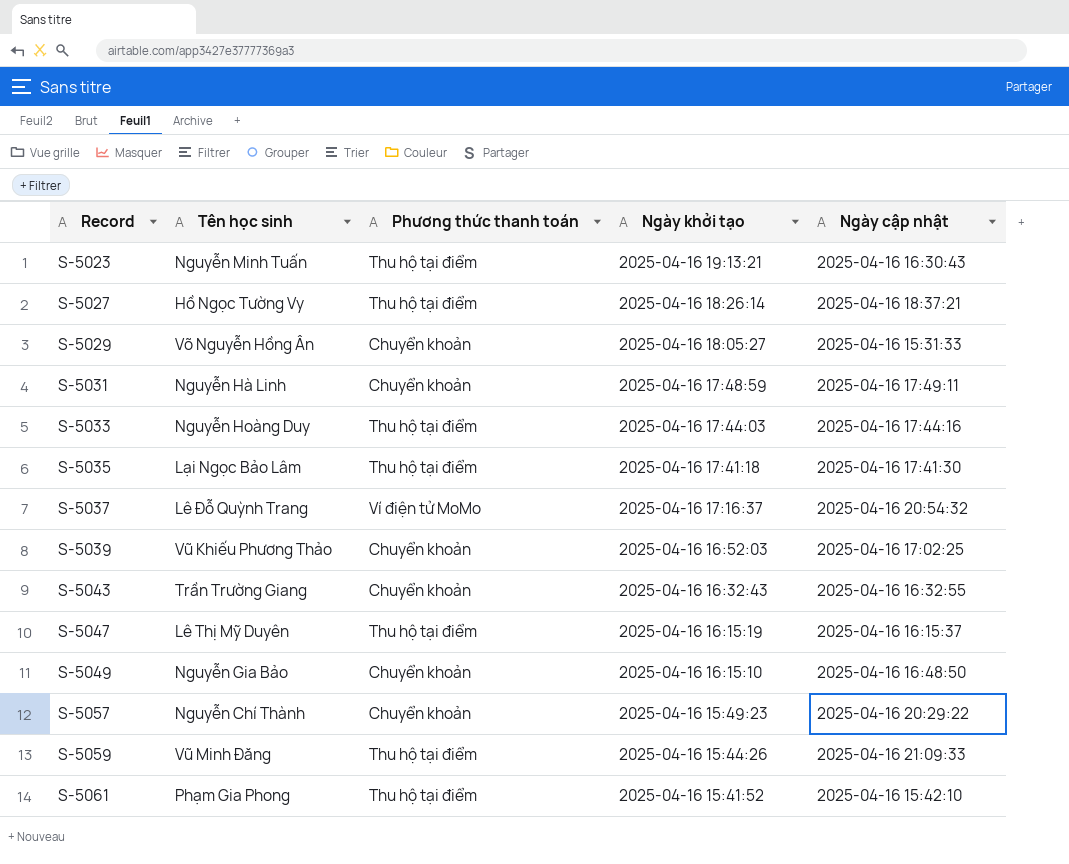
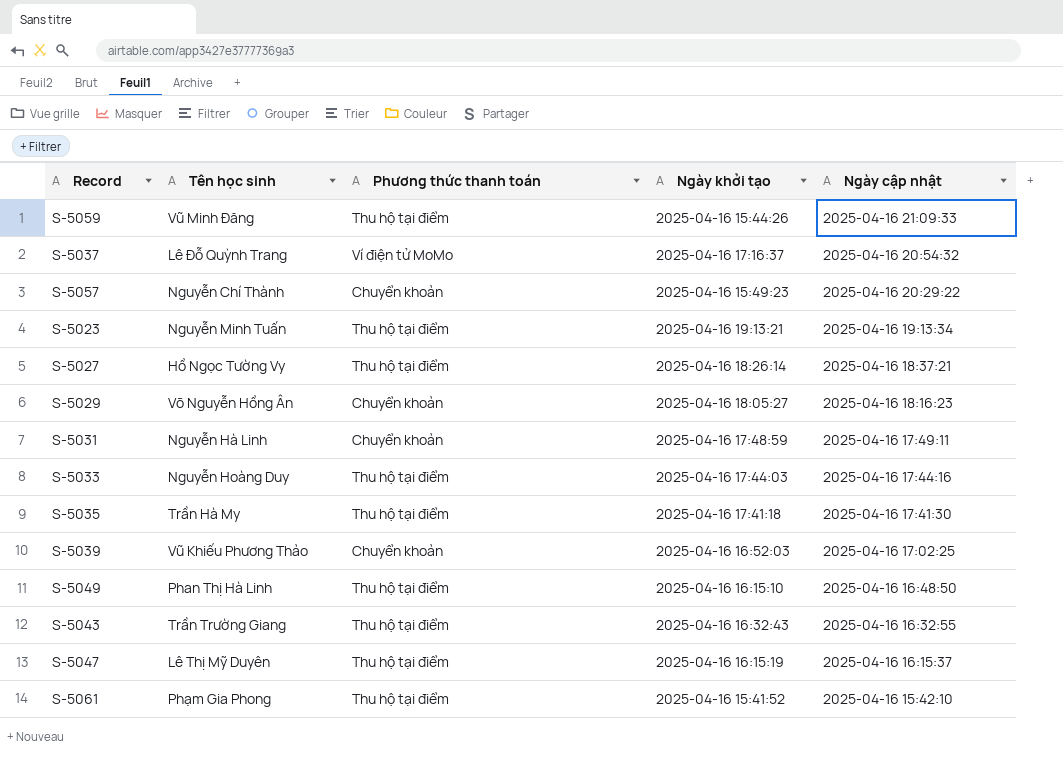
row order: Record ascending -> Ngày cập nhật descending
S-5023 | Ngày cập nhật: 2025-04-16 16:30:43 -> 2025-04-16 19:13:34
S-5029 | Ngày cập nhật: 2025-04-16 15:31:33 -> 2025-04-16 18:16:23
S-5035 | Tên học sinh: Lại Ngọc Bảo Lâm -> Trần Hà My
S-5049 | Tên học sinh: Nguyễn Gia Bảo -> Phan Thị Hà Linh
S-5049 | Phương thức thanh toán: Chuyển khoản -> Thu hộ tại điểm
S-5043 | Phương thức thanh toán: Chuyển khoản -> Thu hộ tại điểm

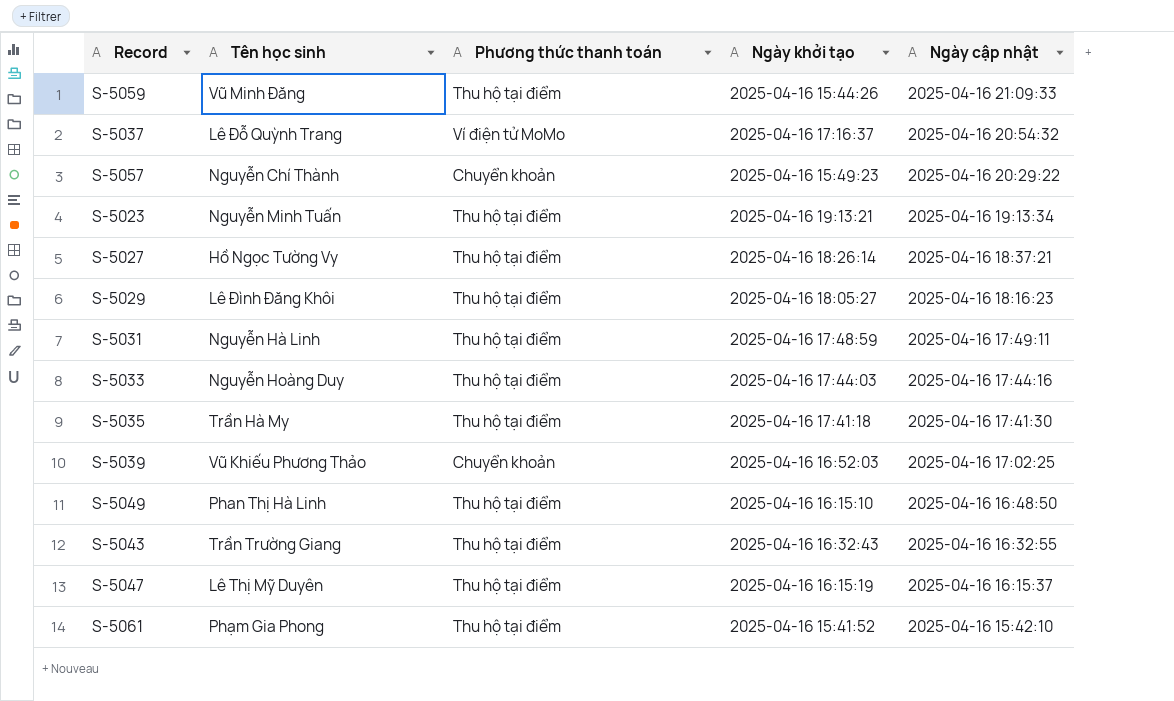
S-5029 | Tên học sinh: Võ Nguyễn Hồng Ân -> Lê Đình Đăng Khôi
S-5029 | Phương thức thanh toán: Chuyển khoản -> Thu hộ tại điểm
S-5031 | Phương thức thanh toán: Chuyển khoản -> Thu hộ tại điểm

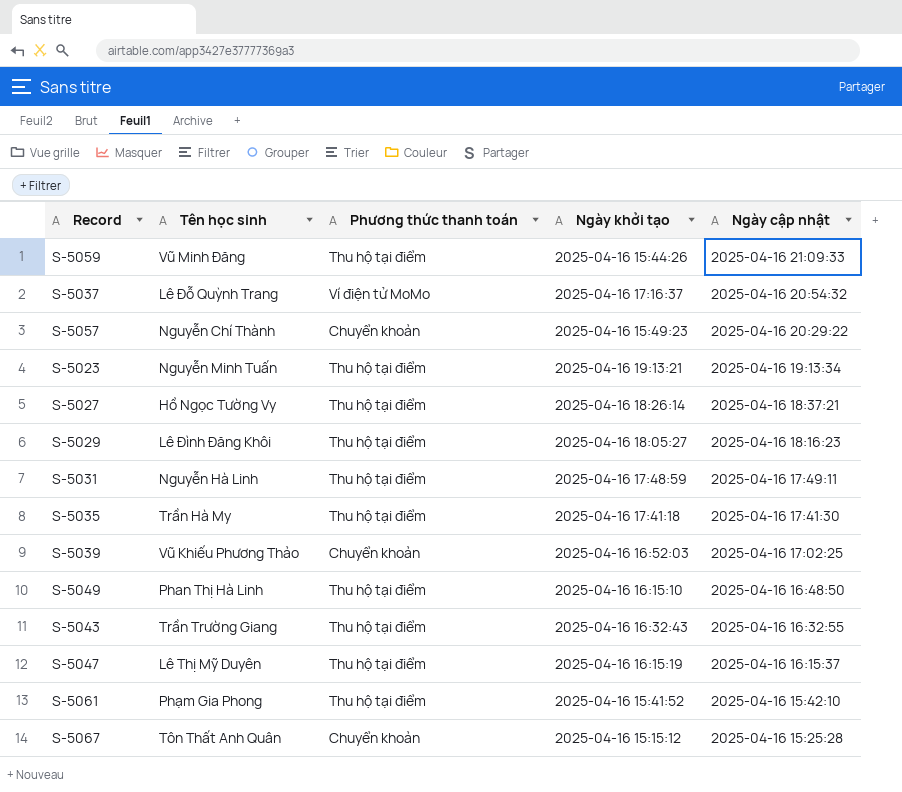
row S-5033: Nguyễn Hoàng Duy | Thu hộ tại điểm | 2025-04-16 17:44:03 | 2025-04-16 17:44:16 -> none
row S-5067: none -> Tôn Thất Anh Quân | Chuyển khoản | 2025-04-16 15:15:12 | 2025-04-16 15:25:28

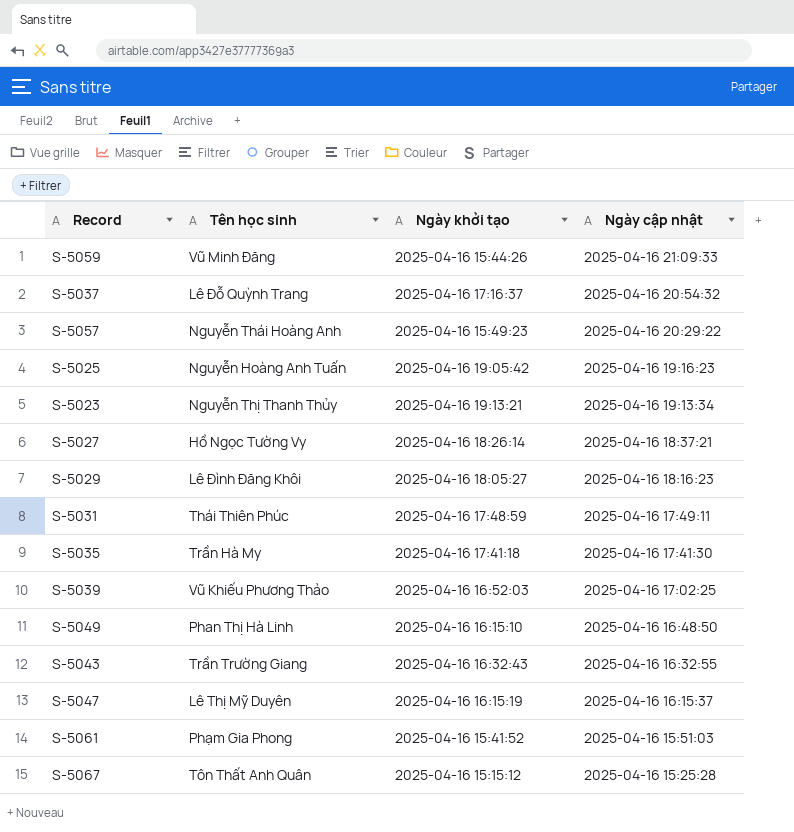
column Phương thức thanh toán | position: 3 -> none
S-5057 | Tên học sinh: Nguyễn Chí Thành -> Nguyễn Thái Hoàng Anh
row S-5025: none -> Nguyễn Hoàng Anh Tuấn | 2025-04-16 19:05:42 | 2025-04-16 19:16:23
S-5023 | Tên học sinh: Nguyễn Minh Tuấn -> Nguyễn Thị Thanh Thủy
S-5031 | Tên học sinh: Nguyễn Hà Linh -> Thái Thiên Phúc
S-5061 | Ngày cập nhật: 2025-04-16 15:42:10 -> 2025-04-16 15:51:03

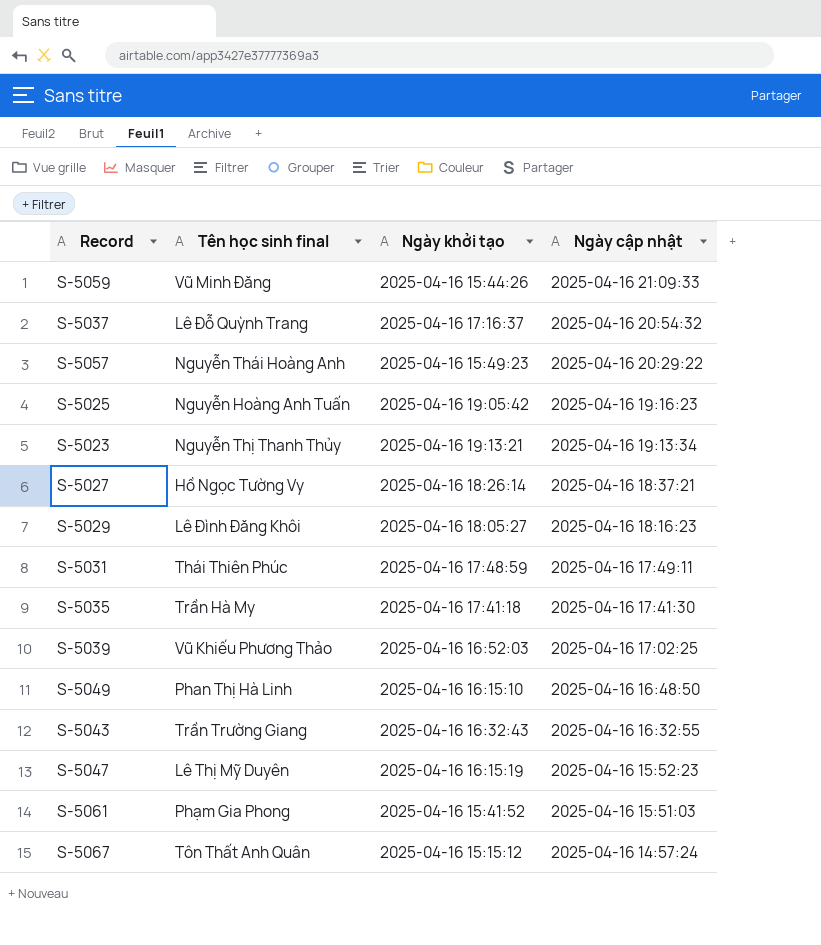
column name: Tên học sinh -> Tên học sinh final
S-5047 | Ngày cập nhật: 2025-04-16 16:15:37 -> 2025-04-16 15:52:23
S-5067 | Ngày cập nhật: 2025-04-16 15:25:28 -> 2025-04-16 14:57:24

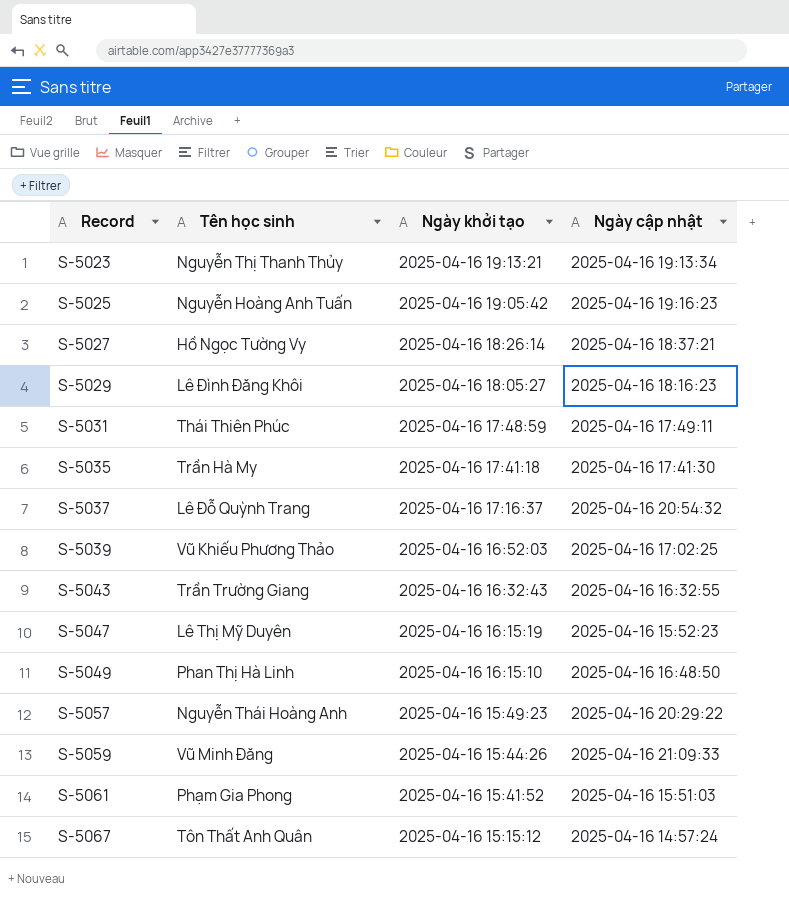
row order: Ngày cập nhật descending -> Record ascending
column name: Tên học sinh final -> Tên học sinh

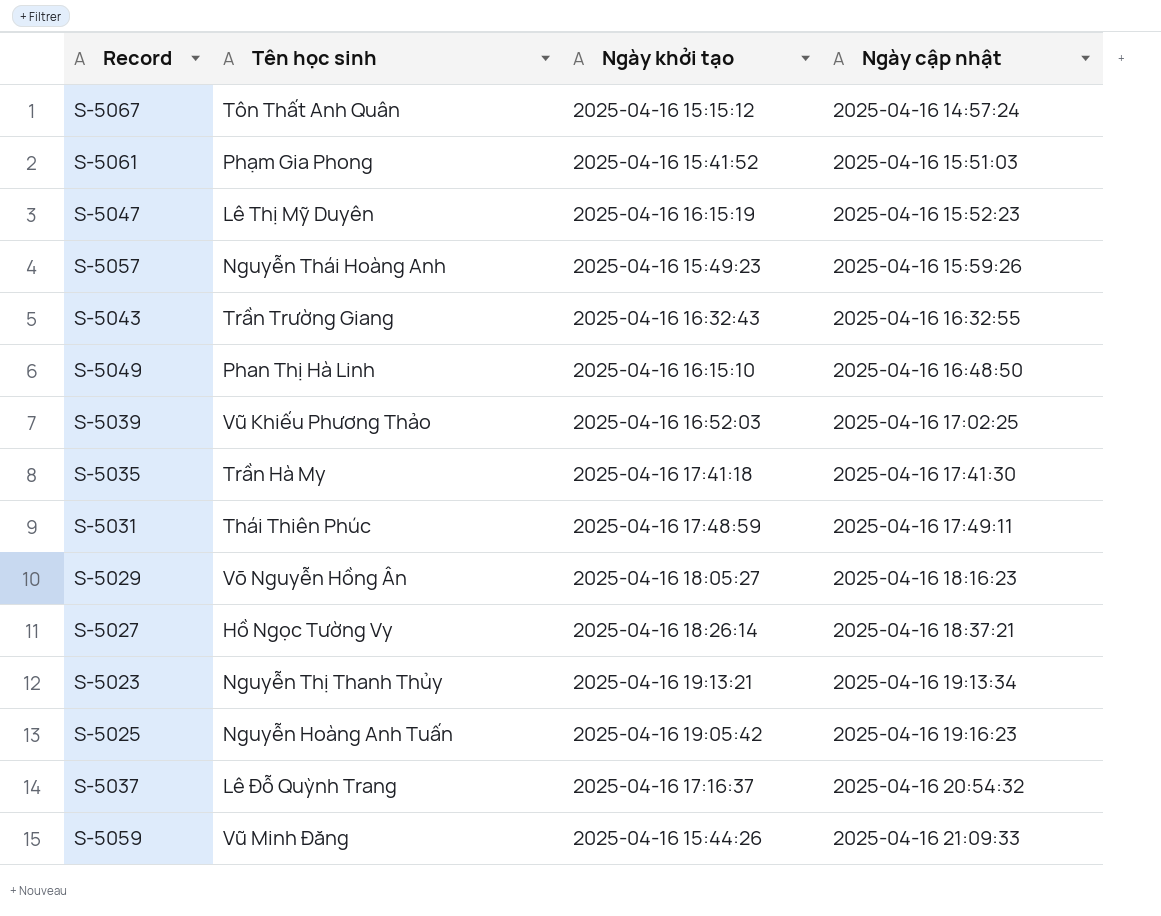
row order: Record ascending -> Ngày cập nhật ascending
S-5057 | Ngày cập nhật: 2025-04-16 20:29:22 -> 2025-04-16 15:59:26
S-5029 | Tên học sinh: Lê Đình Đăng Khôi -> Võ Nguyễn Hồng Ân

